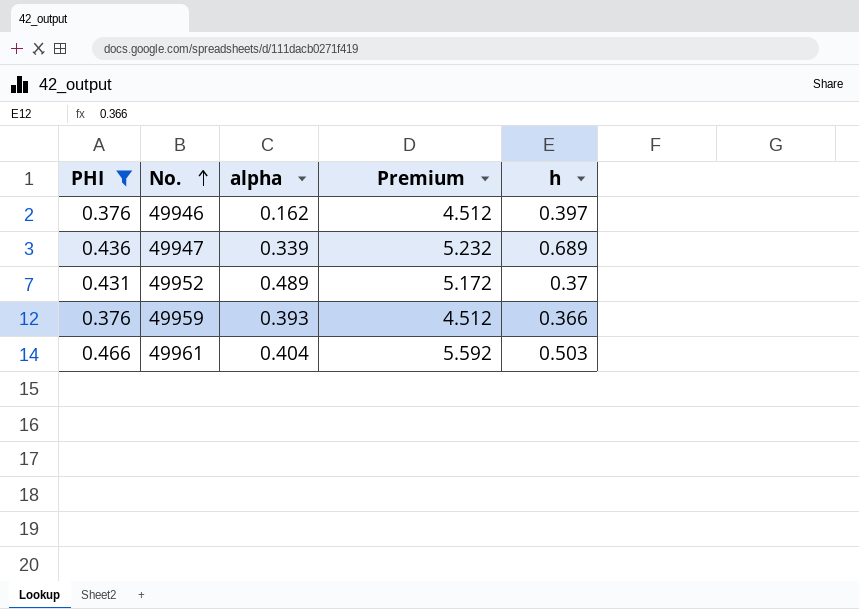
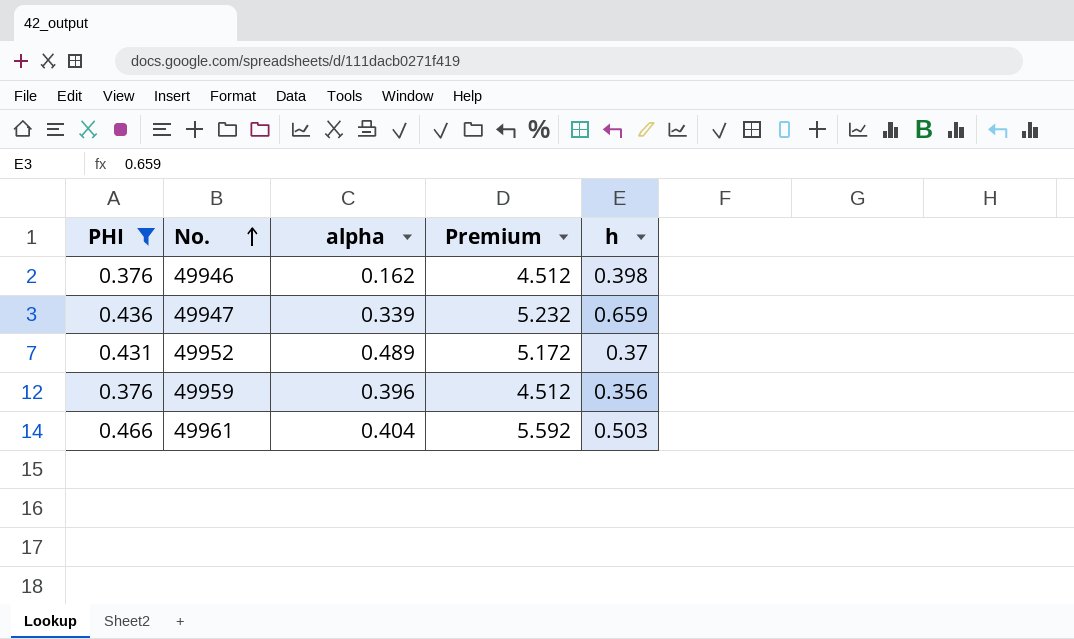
49946 | h: 0.397 -> 0.398
49947 | h: 0.689 -> 0.659
49959 | alpha: 0.393 -> 0.396
49959 | h: 0.366 -> 0.356

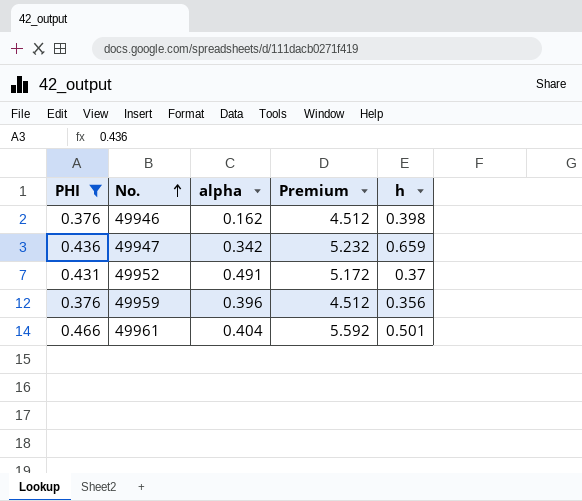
49947 | alpha: 0.339 -> 0.342
49952 | alpha: 0.489 -> 0.491
49961 | h: 0.503 -> 0.501

